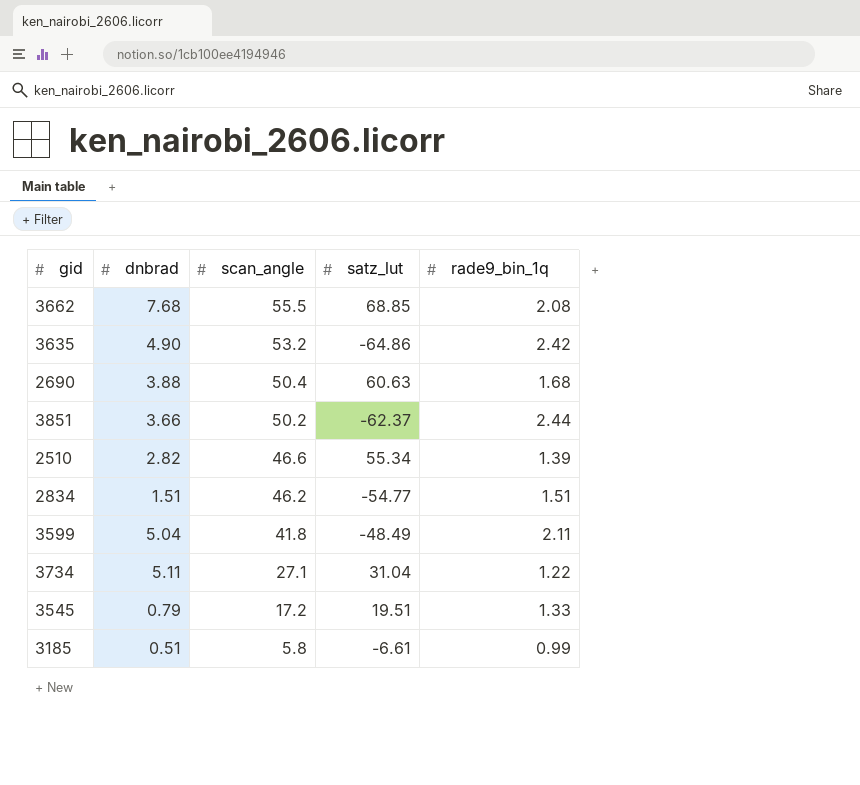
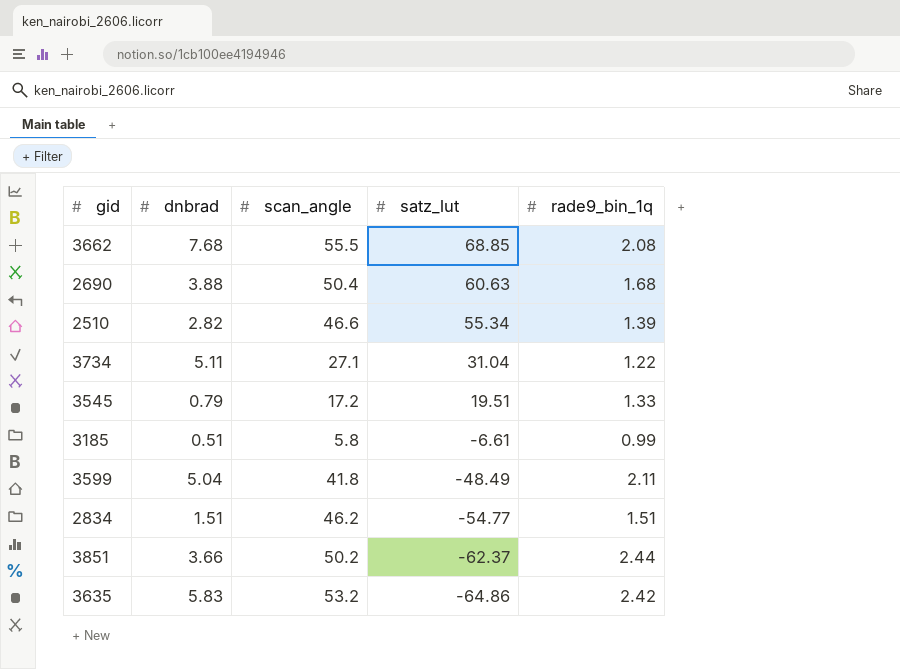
row order: scan_angle descending -> satz_lut descending
3635 | dnbrad: 4.90 -> 5.83

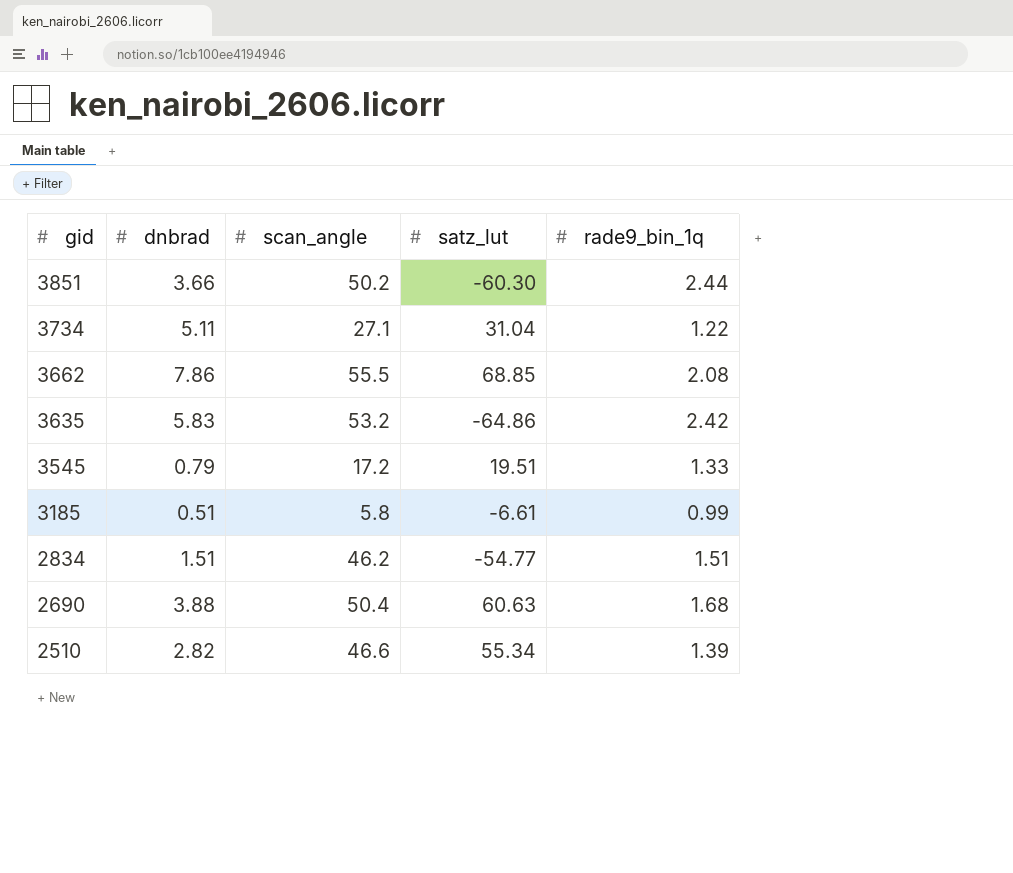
row order: satz_lut descending -> gid descending
row 3599: 5.04 | 41.8 | -48.49 | 2.11 -> none
3851 | satz_lut: -62.37 -> -60.30
3662 | dnbrad: 7.68 -> 7.86

